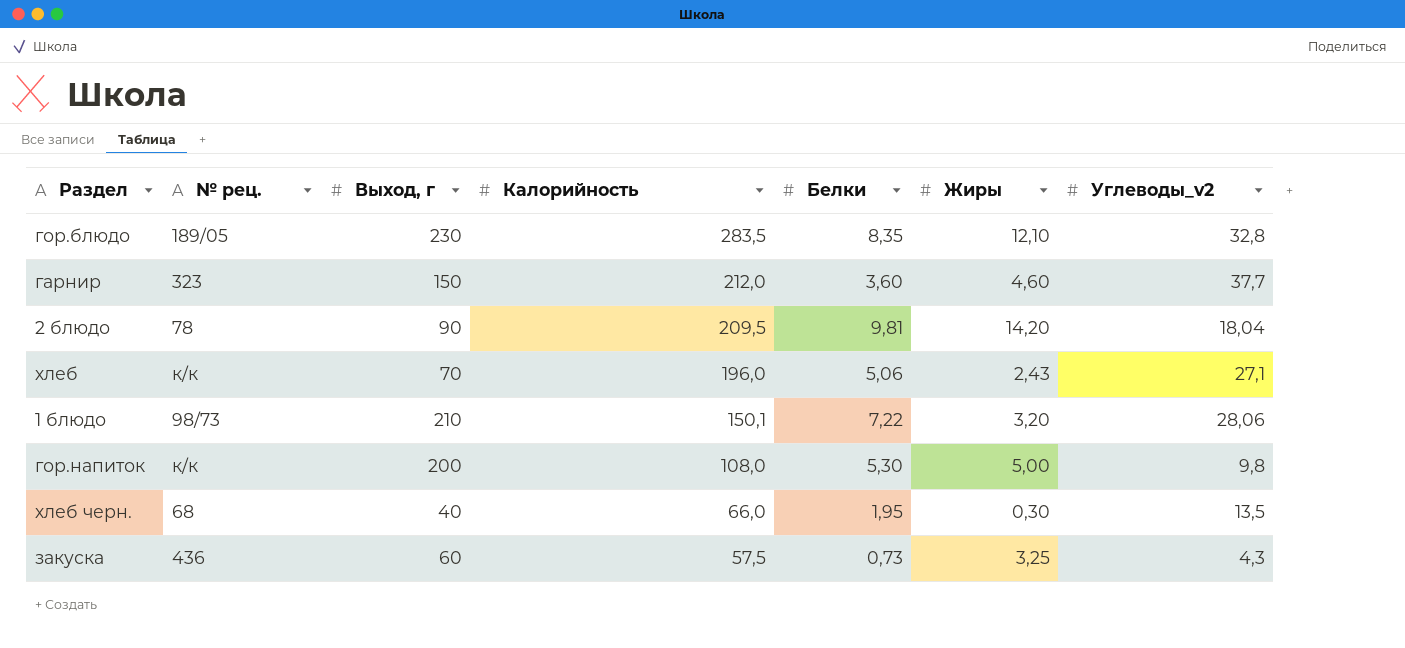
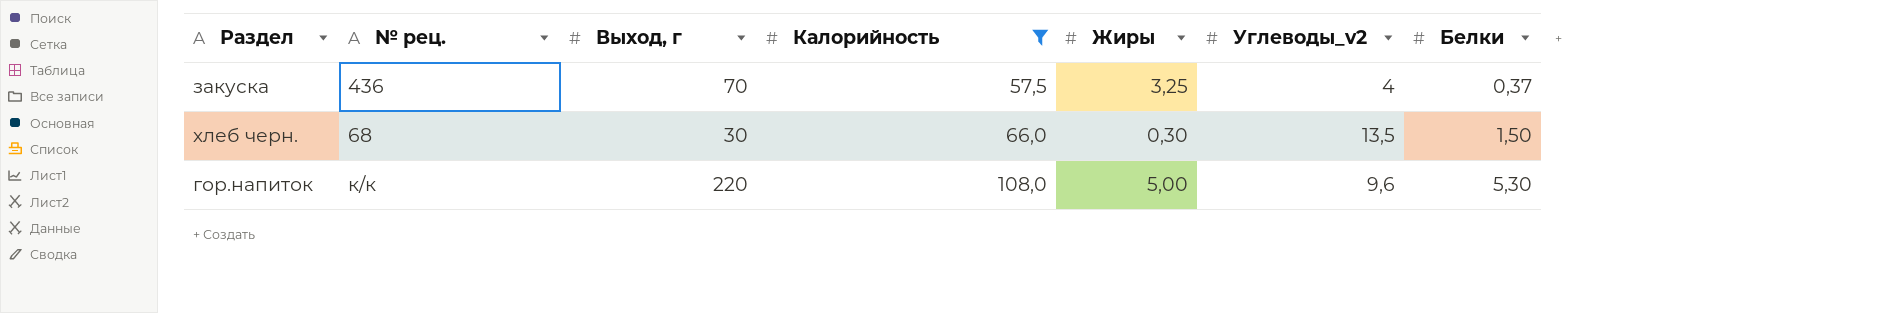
filter: none -> Калорийность <= 108,0
row order: Калорийность descending -> Калорийность ascending
column Белки | position: 5 -> 7
закуска | Выход, г: 60 -> 70
закуска | Углеводы_v2: 4,3 -> 4
закуска | Белки: 0,73 -> 0,37
хлеб черн. | Выход, г: 40 -> 30
хлеб черн. | Белки: 1,95 -> 1,50
гор.напиток | Выход, г: 200 -> 220
гор.напиток | Углеводы_v2: 9,8 -> 9,6

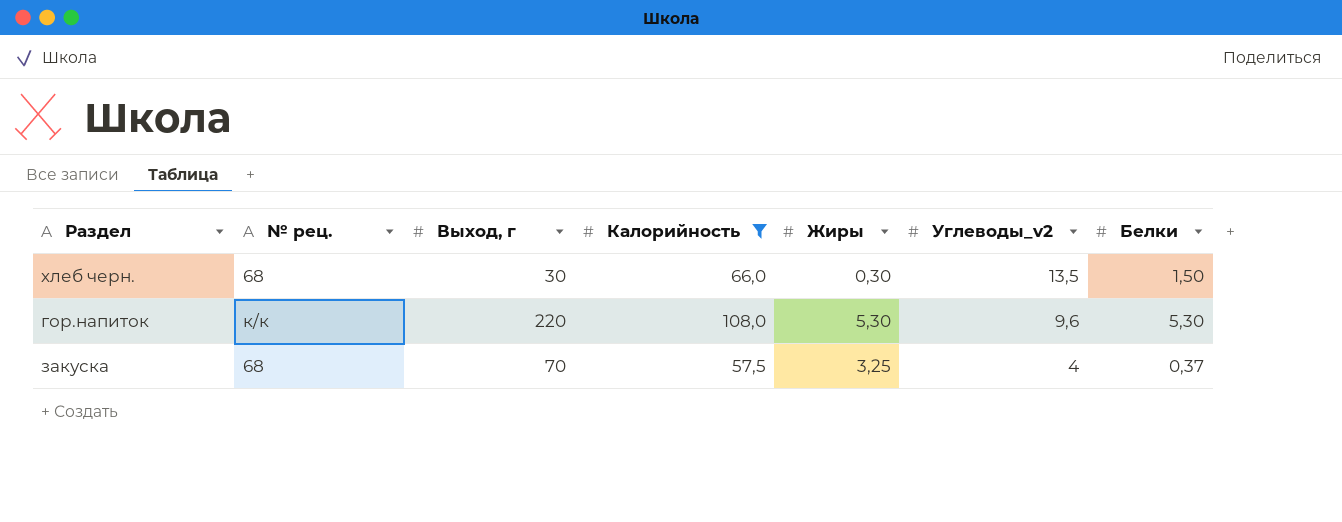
row order: Калорийность ascending -> Углеводы_v2 descending
гор.напиток | Жиры: 5,00 -> 5,30
закуска | № рец.: 436 -> 68

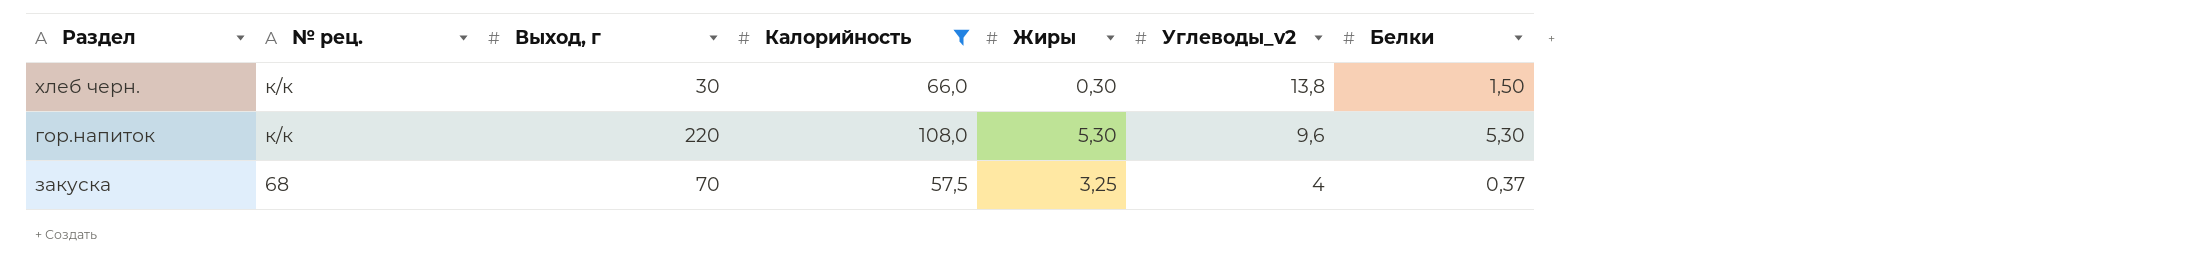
хлеб черн. | № рец.: 68 -> к/к
хлеб черн. | Углеводы_v2: 13,5 -> 13,8

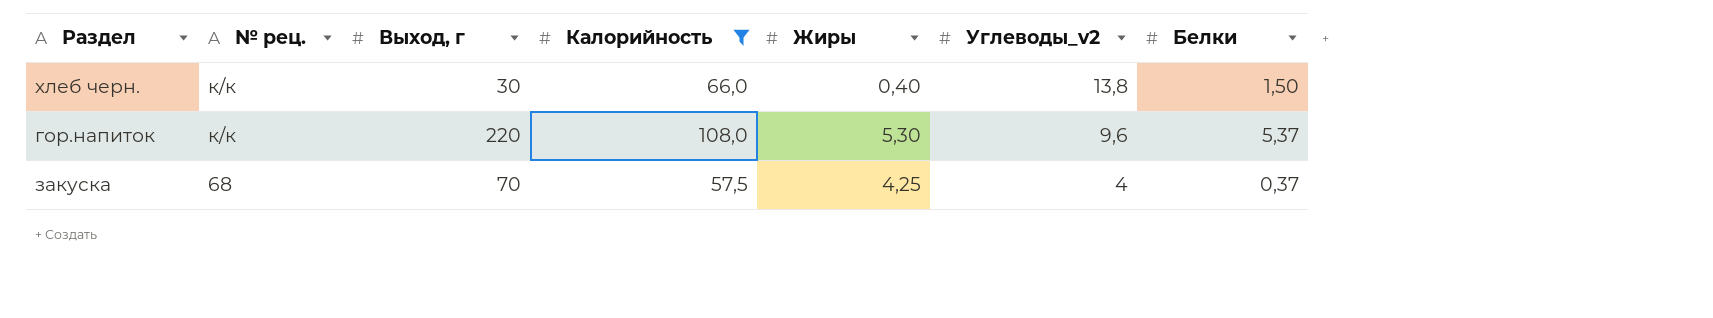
хлеб черн. | Жиры: 0,30 -> 0,40
гор.напиток | Белки: 5,30 -> 5,37
закуска | Жиры: 3,25 -> 4,25

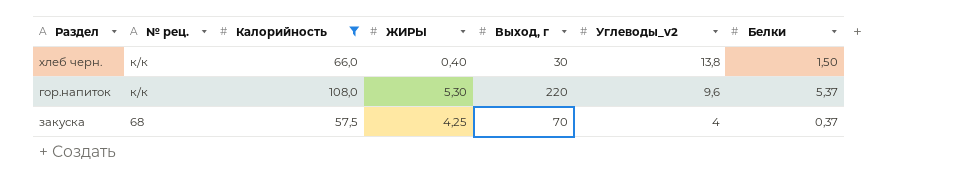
column name: Жиры -> ЖИРЫ
column Выход, г | position: 3 -> 5

